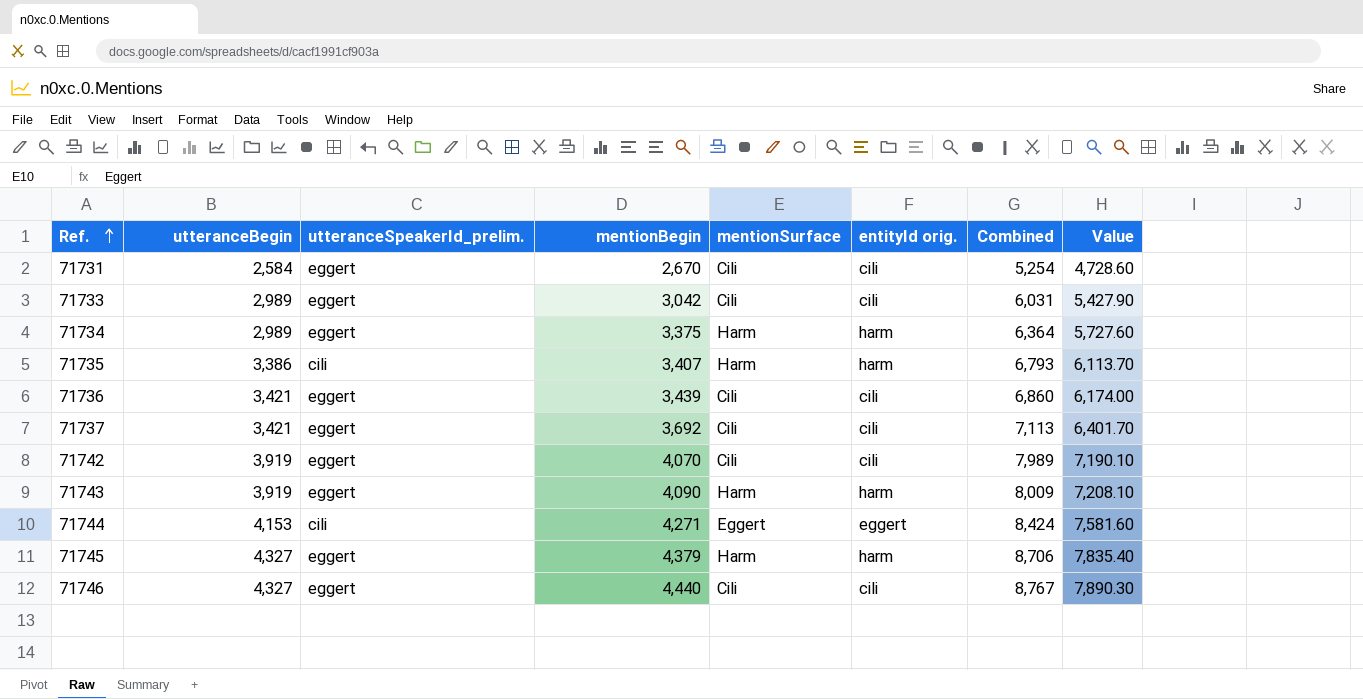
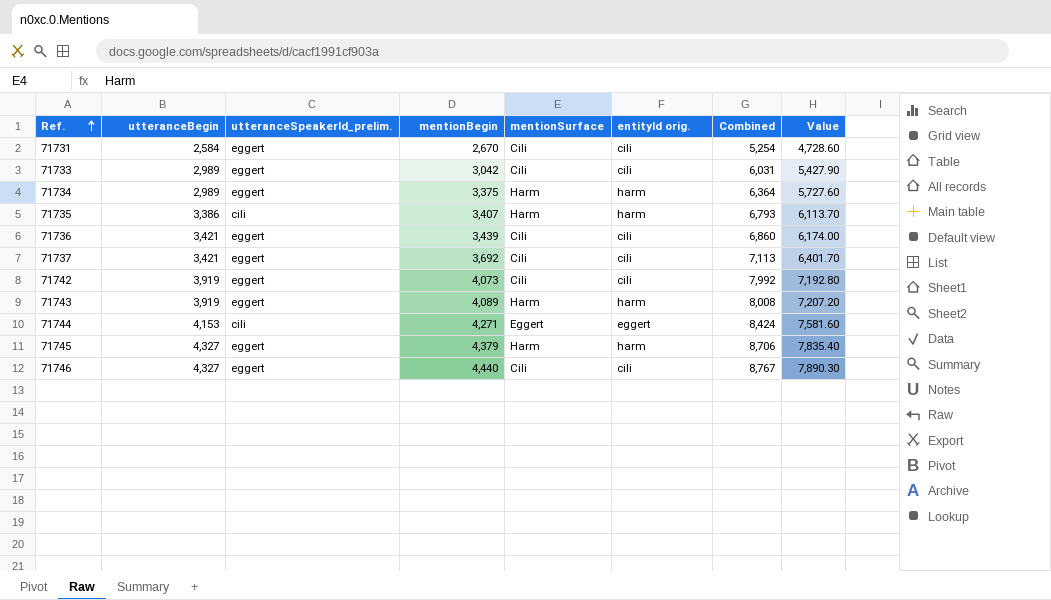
71742 | mentionBegin: 4,070 -> 4,073
71742 | Combined: 7,989 -> 7,992
71742 | Value: 7,190.10 -> 7,192.80
71743 | mentionBegin: 4,090 -> 4,089
71743 | Combined: 8,009 -> 8,008
71743 | Value: 7,208.10 -> 7,207.20

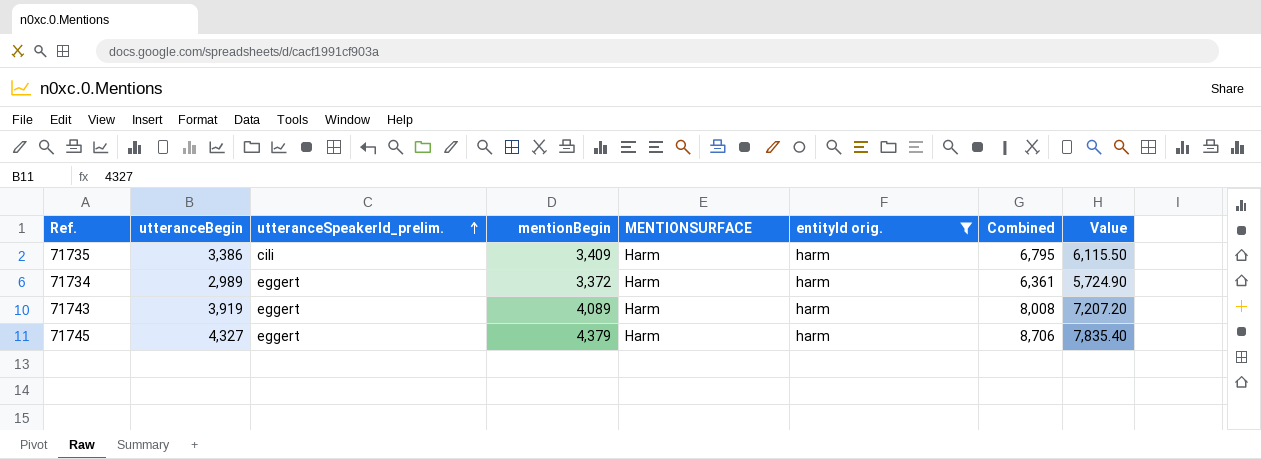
filter: none -> entityId orig. = harm
row order: Ref. ascending -> utteranceSpeakerId_prelim. ascending
column name: mentionSurface -> MENTIONSURFACE
71735 | mentionBegin: 3,407 -> 3,409
71735 | Combined: 6,793 -> 6,795
71735 | Value: 6,113.70 -> 6,115.50
71734 | mentionBegin: 3,375 -> 3,372
71734 | Combined: 6,364 -> 6,361
71734 | Value: 5,727.60 -> 5,724.90

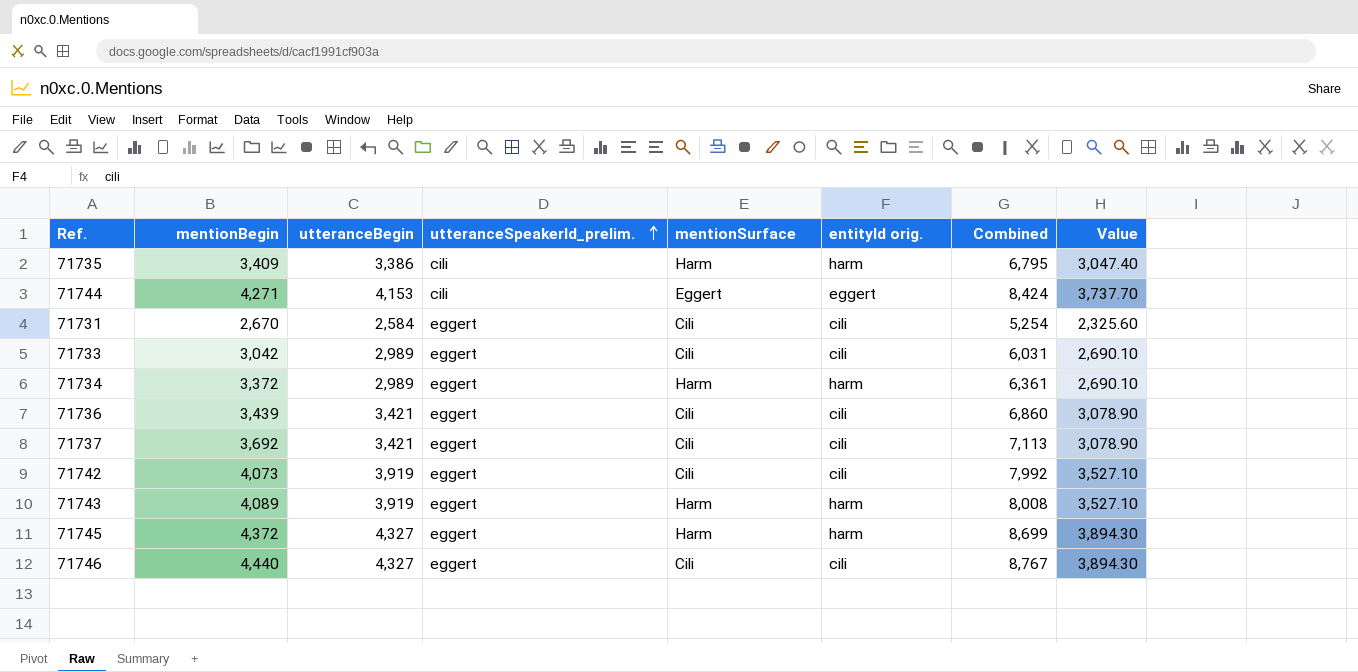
filter: entityId orig. = harm -> none
column mentionBegin | position: 4 -> 2
column name: MENTIONSURFACE -> mentionSurface
column Value | formula: [Combined] * 0.9 -> [utteranceBegin] * 0.9
71745 | mentionBegin: 4,379 -> 4,372
71745 | Combined: 8,706 -> 8,699

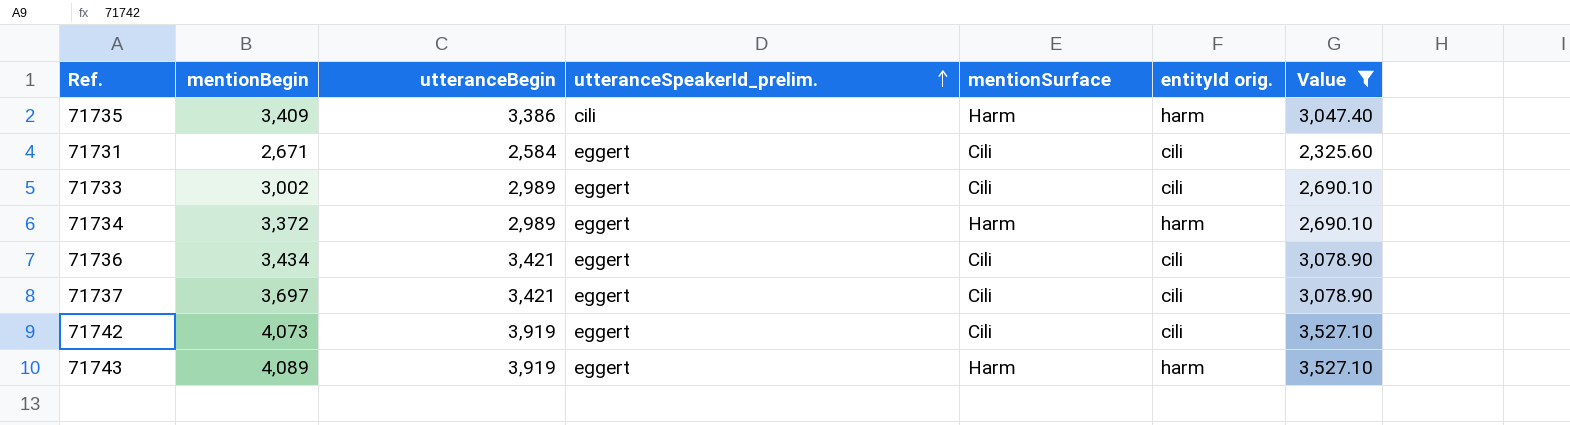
filter: none -> Value <= 3,527.10
column Combined | formula: [mentionBegin] + [utteranceBegin] -> none
71731 | mentionBegin: 2,670 -> 2,671
71733 | mentionBegin: 3,042 -> 3,002
71736 | mentionBegin: 3,439 -> 3,434
71737 | mentionBegin: 3,692 -> 3,697

